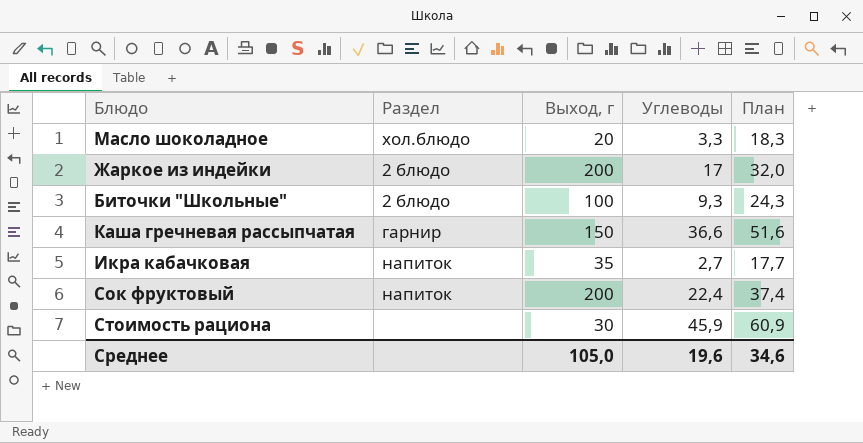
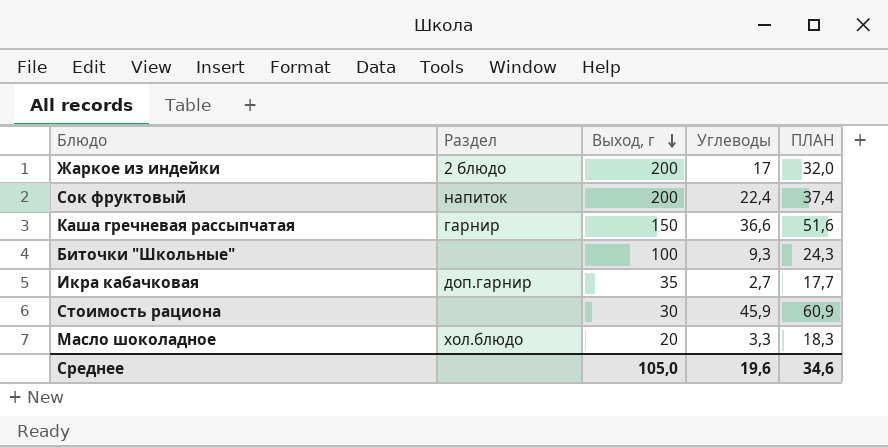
row order: none -> Выход, г descending
column name: План -> ПЛАН
Биточки "Школьные" | Раздел: 2 блюдо -> none
Икра кабачковая | Раздел: напиток -> доп.гарнир

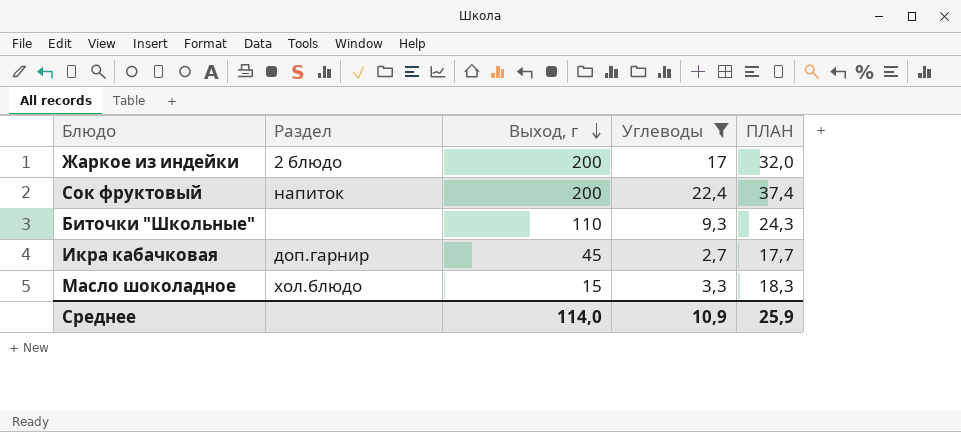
filter: none -> Углеводы <= 22,4
Биточки "Школьные" | Выход, г: 100 -> 110
Икра кабачковая | Выход, г: 35 -> 45
Масло шоколадное | Выход, г: 20 -> 15
Среднее | Выход, г: 105,0 -> 114,0
Среднее | Углеводы: 19,6 -> 10,9
Среднее | ПЛАН: 34,6 -> 25,9

